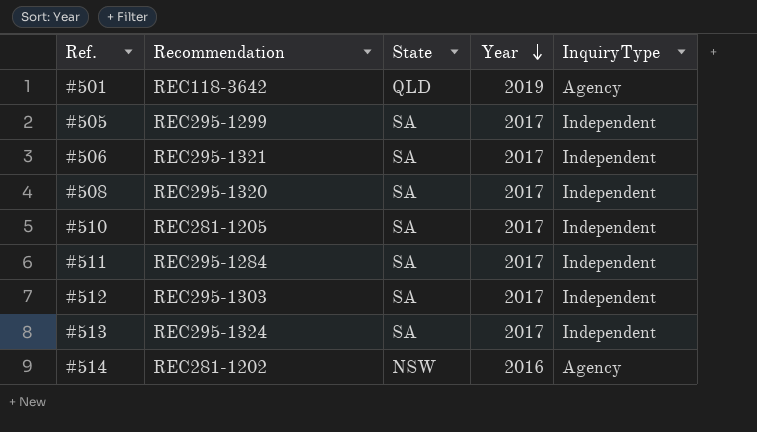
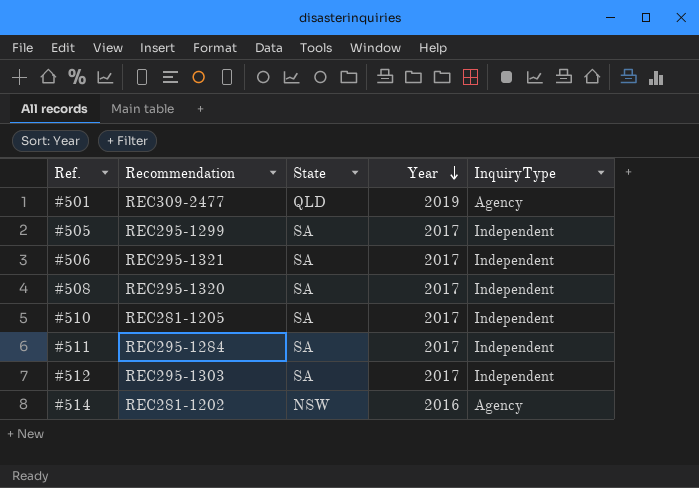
row #513: REC295-1324 | SA | 2017 | Independent -> none
#501 | Recommendation: REC118-3642 -> REC309-2477

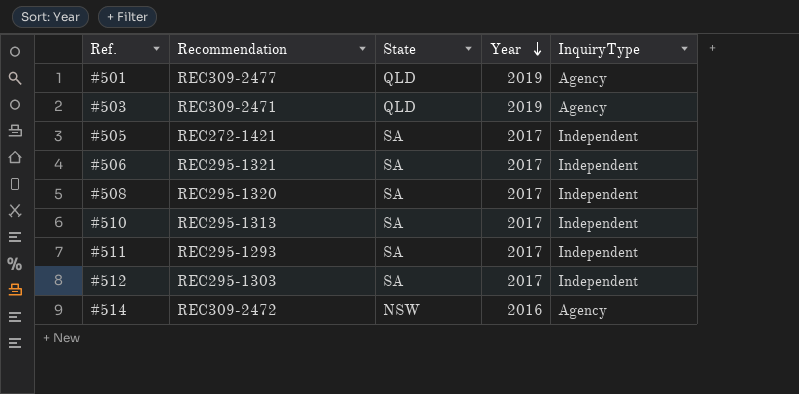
row #503: none -> REC309-2471 | QLD | 2019 | Agency
#505 | Recommendation: REC295-1299 -> REC272-1421
#510 | Recommendation: REC281-1205 -> REC295-1313
#511 | Recommendation: REC295-1284 -> REC295-1293
#514 | Recommendation: REC281-1202 -> REC309-2472

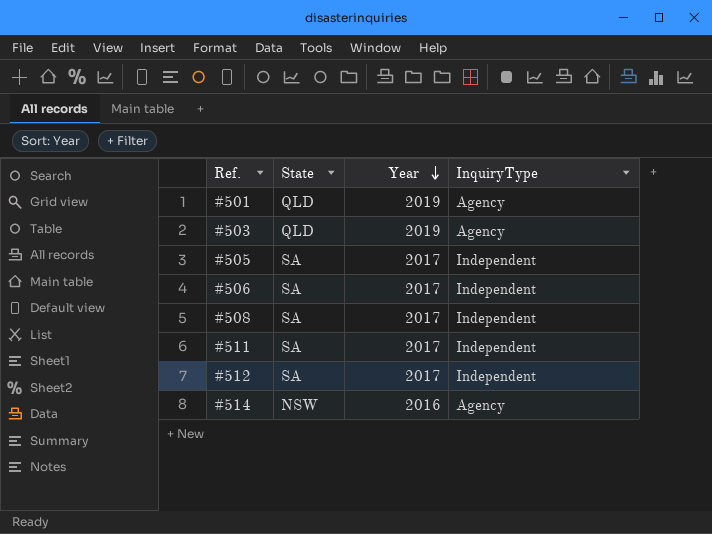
column Recommendation | position: 2 -> none
row #510: REC295-1313 | SA | 2017 | Independent -> none

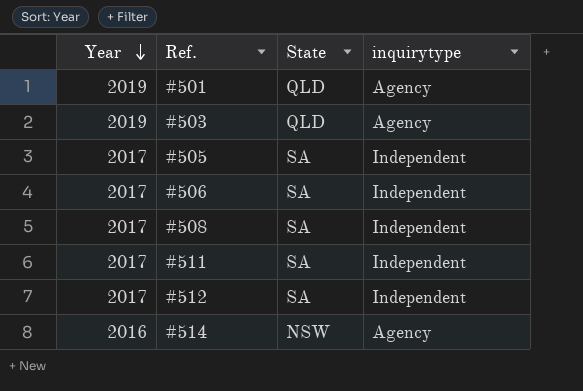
column Year | position: 3 -> 1
column name: InquiryType -> inquirytype

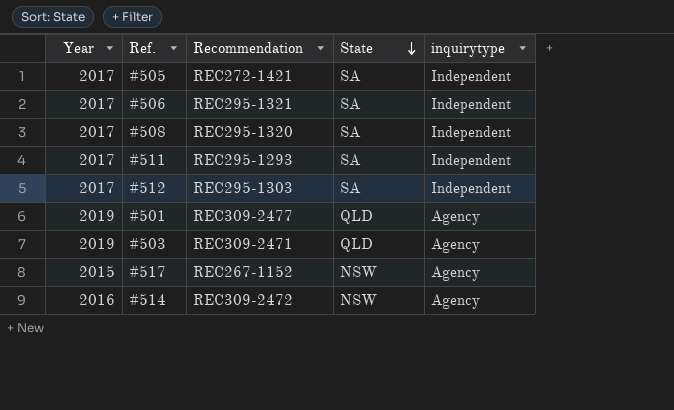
row order: Year descending -> State descending
column Recommendation | position: none -> 3
row #517: none -> 2015 | REC267-1152 | NSW | Agency

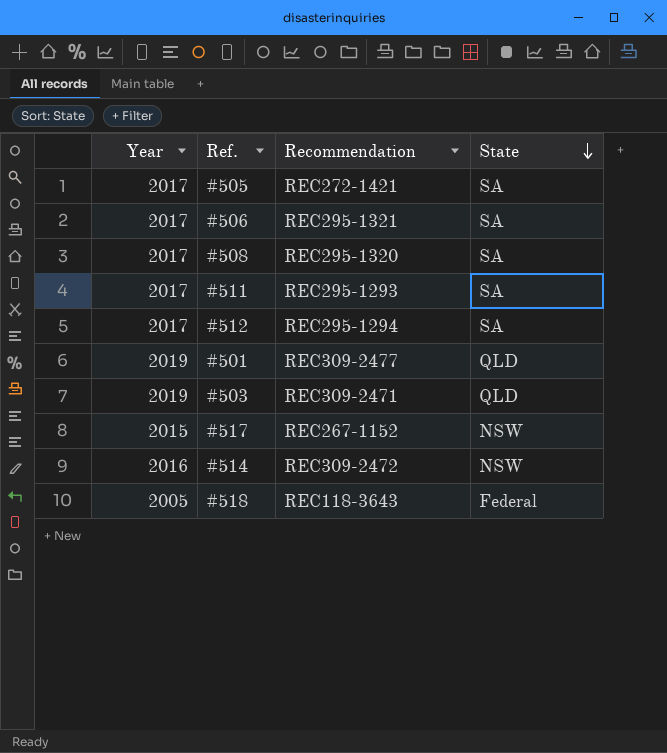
column inquirytype | position: 5 -> none
#512 | Recommendation: REC295-1303 -> REC295-1294
row #518: none -> 2005 | REC118-3643 | Federal

